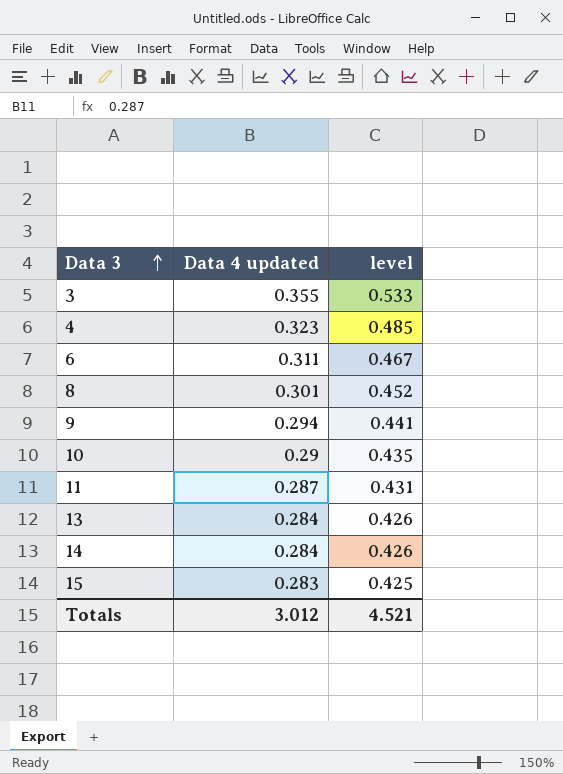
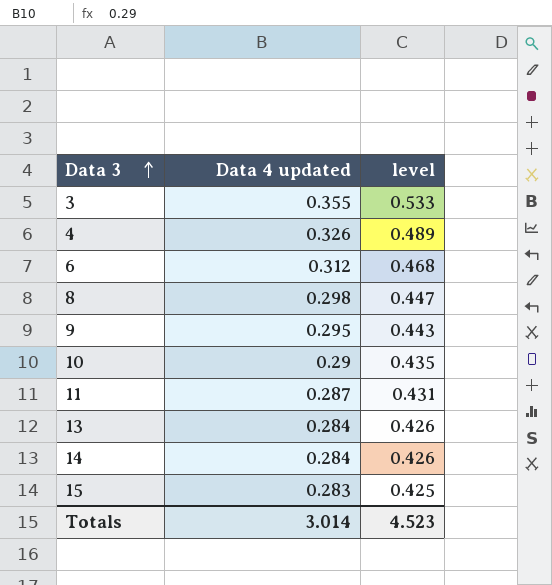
4 | Data 4 updated: 0.323 -> 0.326
4 | level: 0.485 -> 0.489
6 | Data 4 updated: 0.311 -> 0.312
6 | level: 0.467 -> 0.468
8 | Data 4 updated: 0.301 -> 0.298
8 | level: 0.452 -> 0.447
9 | Data 4 updated: 0.294 -> 0.295
9 | level: 0.441 -> 0.443
Totals | Data 4 updated: 3.012 -> 3.014
Totals | level: 4.521 -> 4.523

